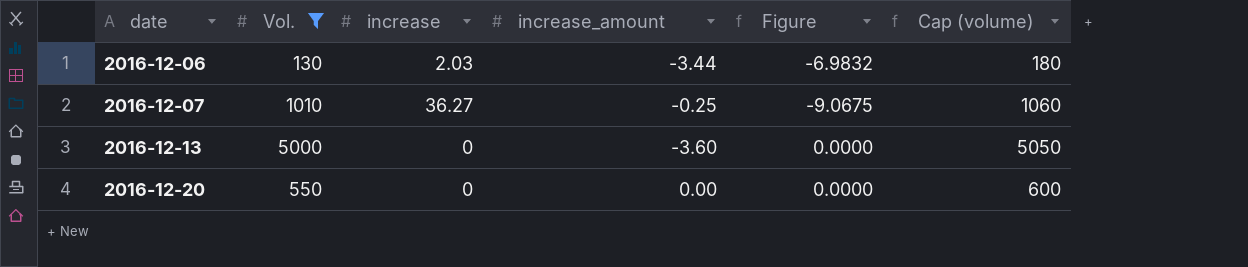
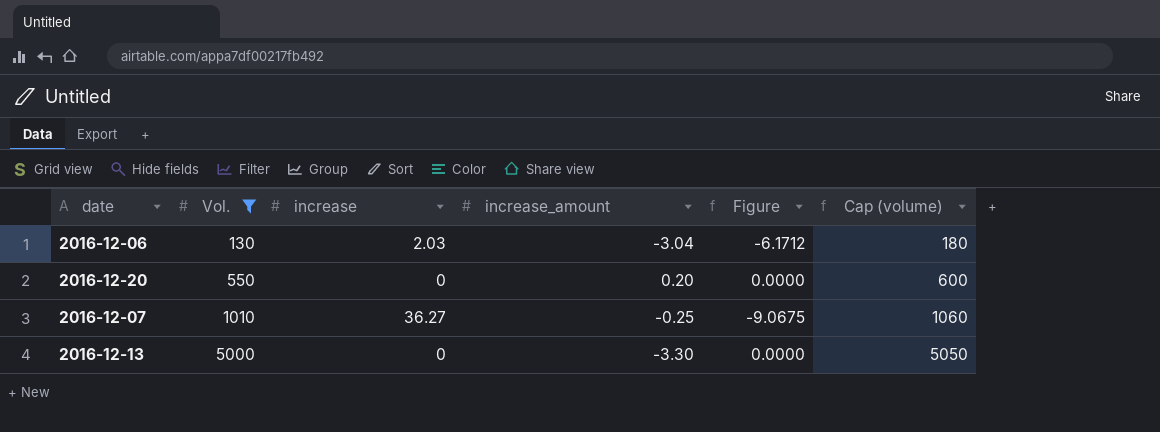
row order: date ascending -> Vol. ascending
2016-12-06 | increase_amount: -3.44 -> -3.04
2016-12-06 | Figure: -6.9832 -> -6.1712
2016-12-20 | increase_amount: 0.00 -> 0.20
2016-12-13 | increase_amount: -3.60 -> -3.30

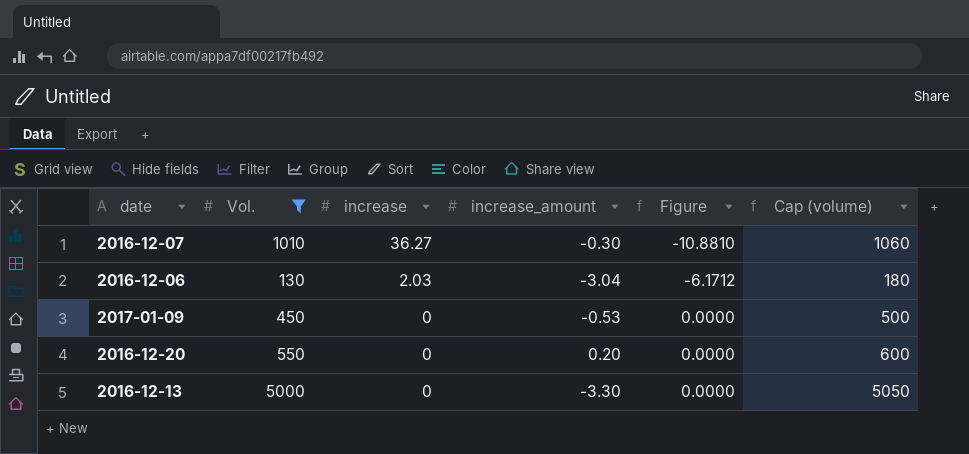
row order: Vol. ascending -> increase descending
2016-12-07 | increase_amount: -0.25 -> -0.30
2016-12-07 | Figure: -9.0675 -> -10.8810
row 2017-01-09: none -> 450 | 0 | -0.53 | 0.0000 | 500

